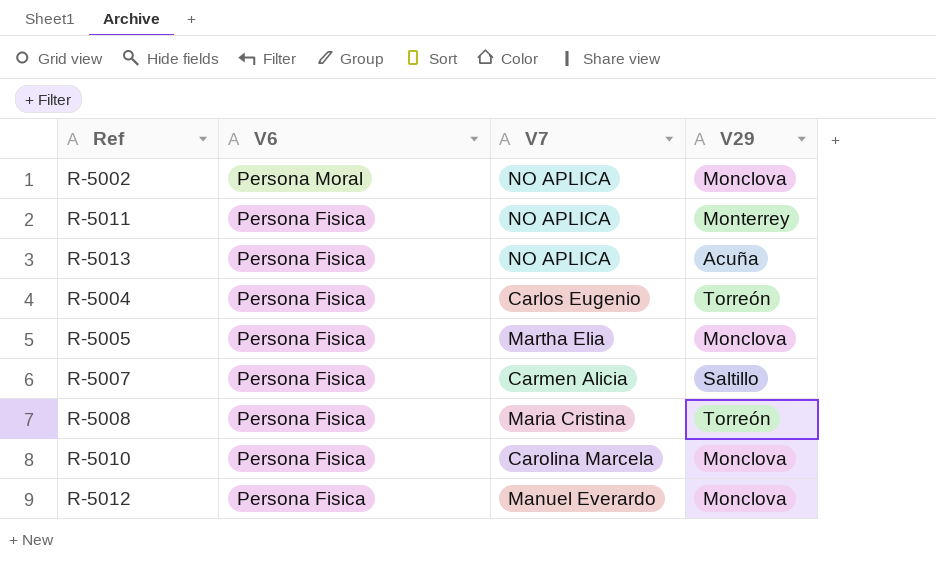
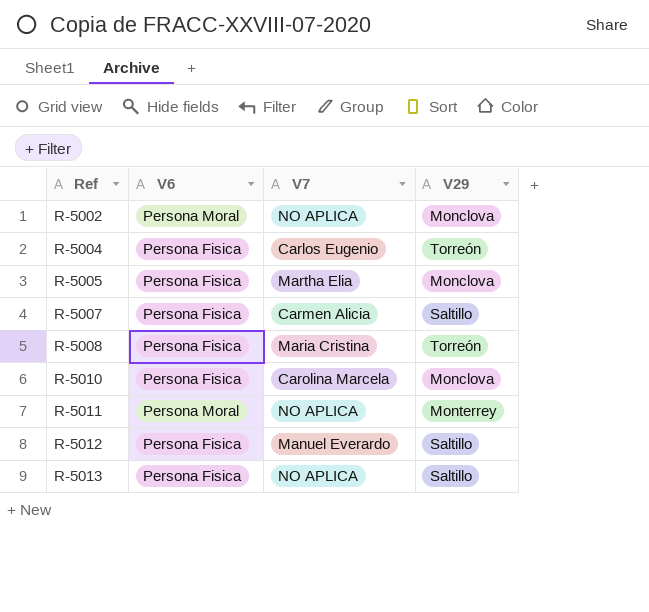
row order: V6 descending -> Ref ascending
R-5011 | V6: Persona Fisica -> Persona Moral
R-5012 | V29: Monclova -> Saltillo
R-5013 | V29: Acuña -> Saltillo

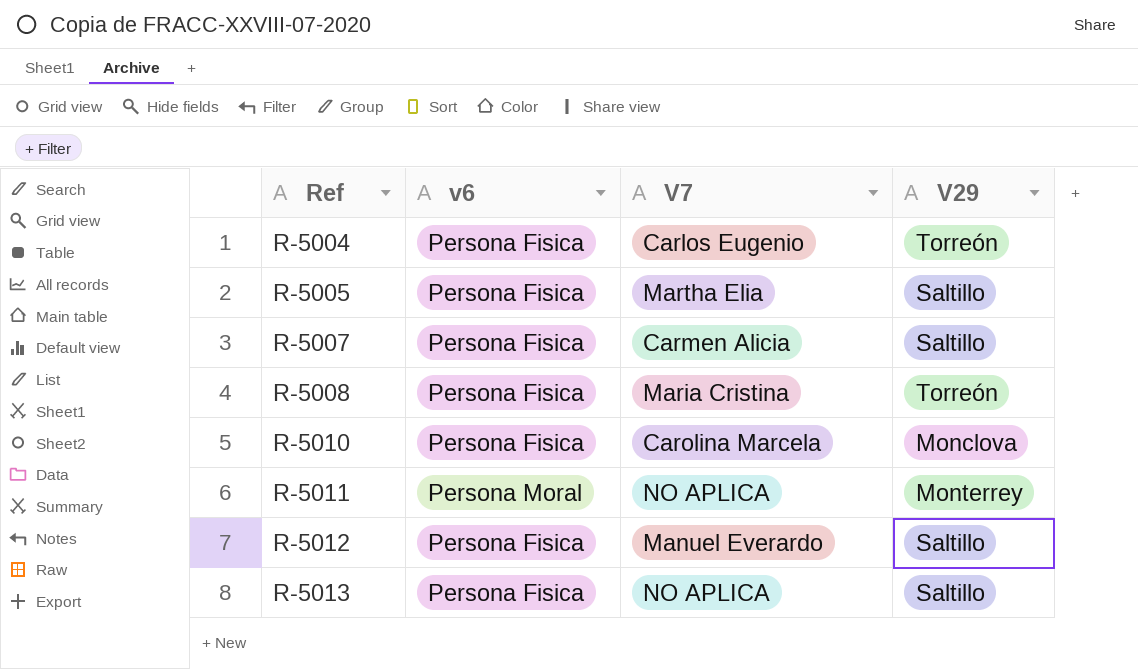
column name: V6 -> v6
row R-5002: Persona Moral | NO APLICA | Monclova -> none
R-5005 | V29: Monclova -> Saltillo

